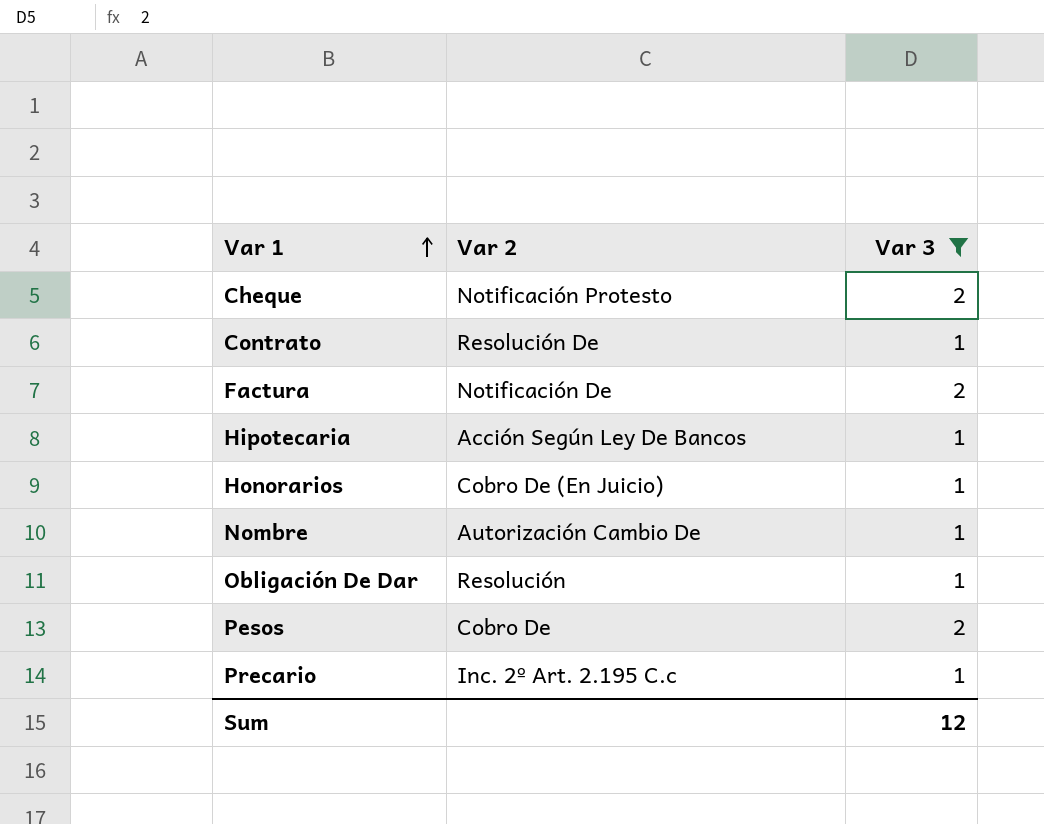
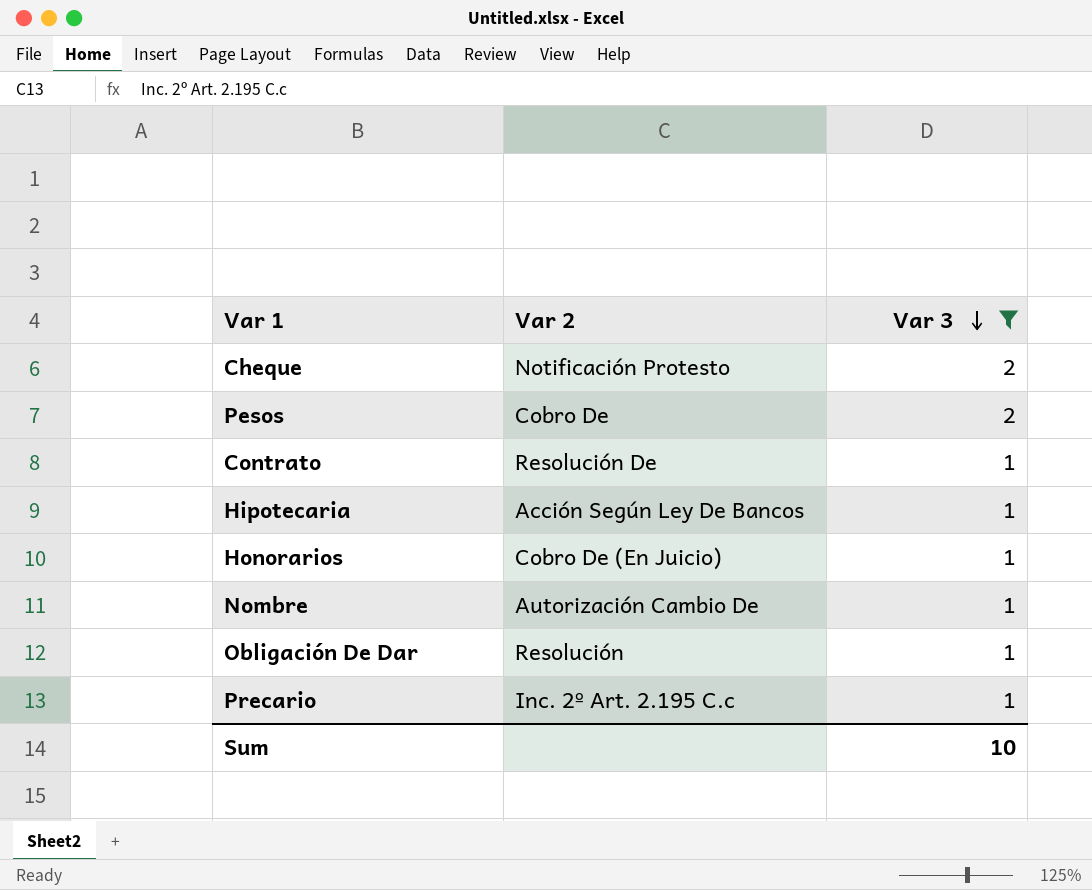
row order: Var 1 ascending -> Var 3 descending
row Factura: Notificación De | 2 -> none
Sum | Var 3: 12 -> 10

